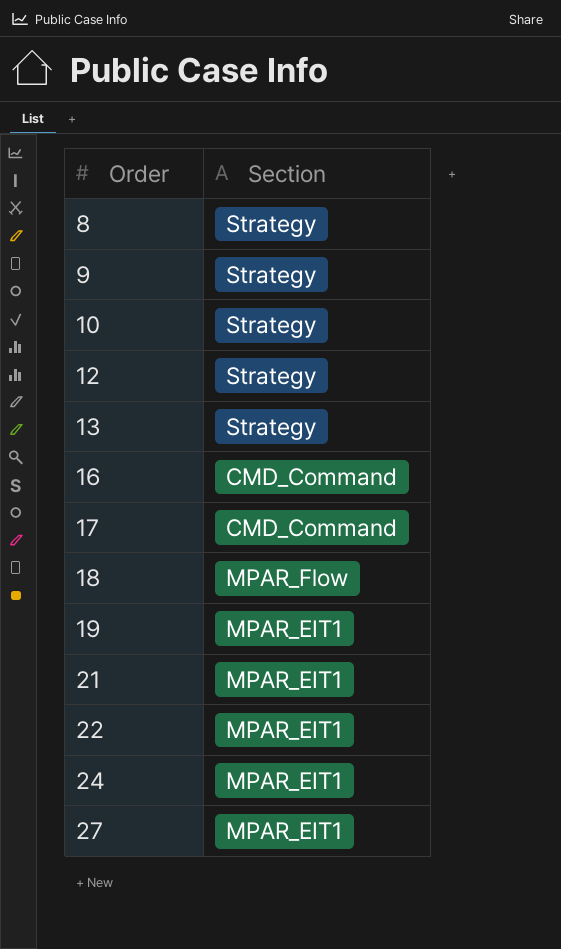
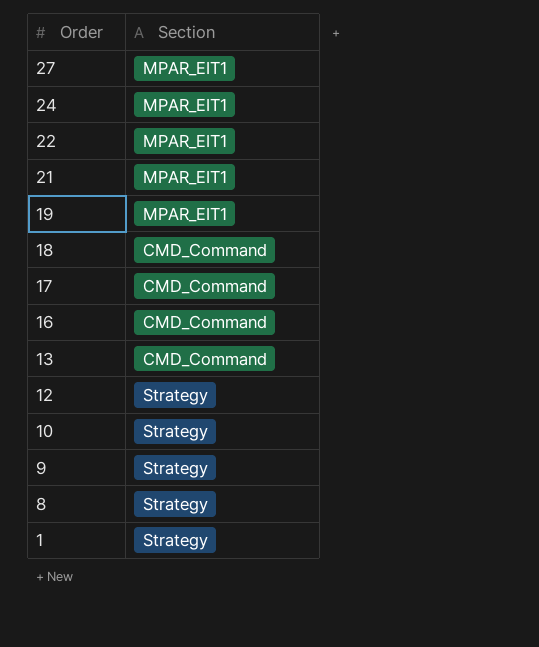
row order: Order ascending -> Order descending
18 | Section: MPAR_Flow -> CMD_Command
13 | Section: Strategy -> CMD_Command
row 1: none -> Strategy

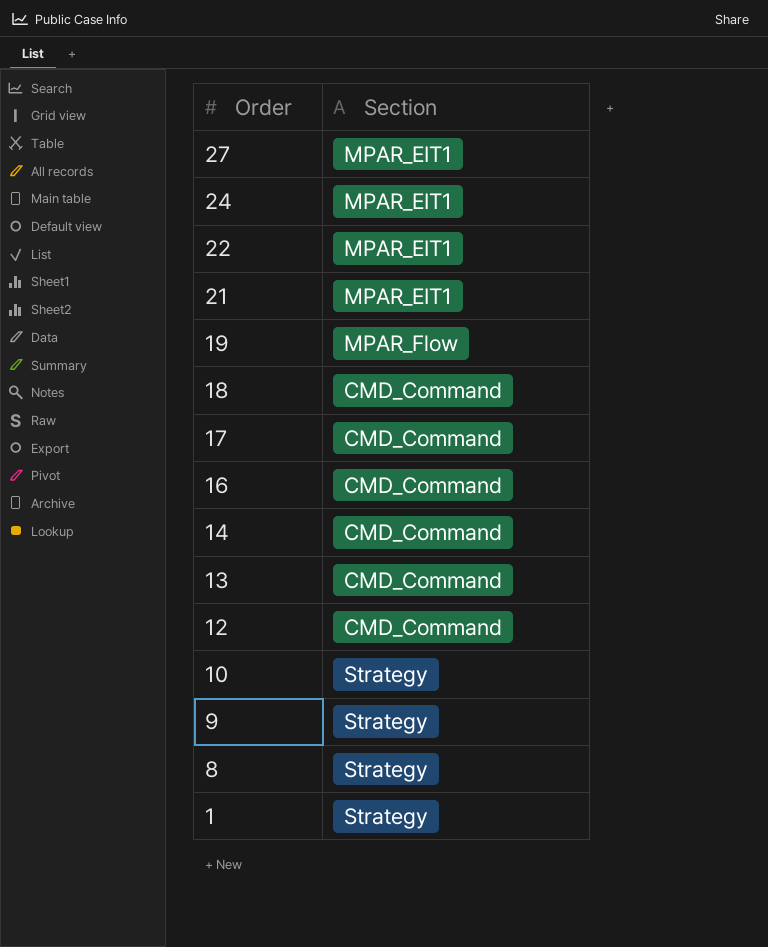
19 | Section: MPAR_EIT1 -> MPAR_Flow
row 14: none -> CMD_Command
12 | Section: Strategy -> CMD_Command

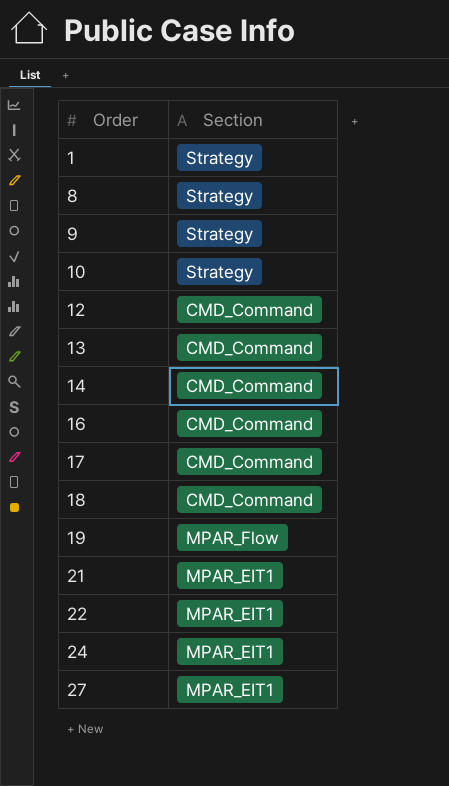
row order: Order descending -> Order ascending

